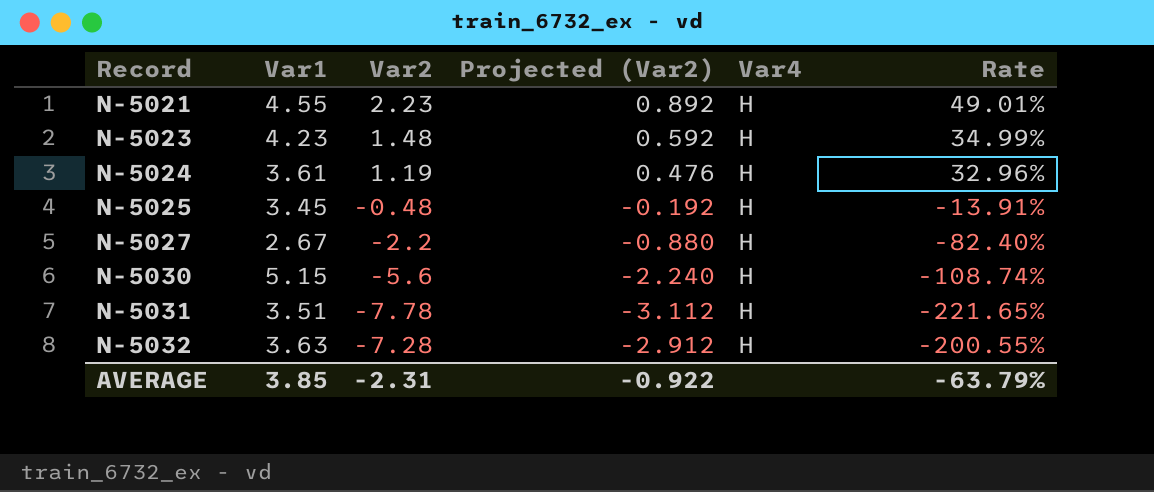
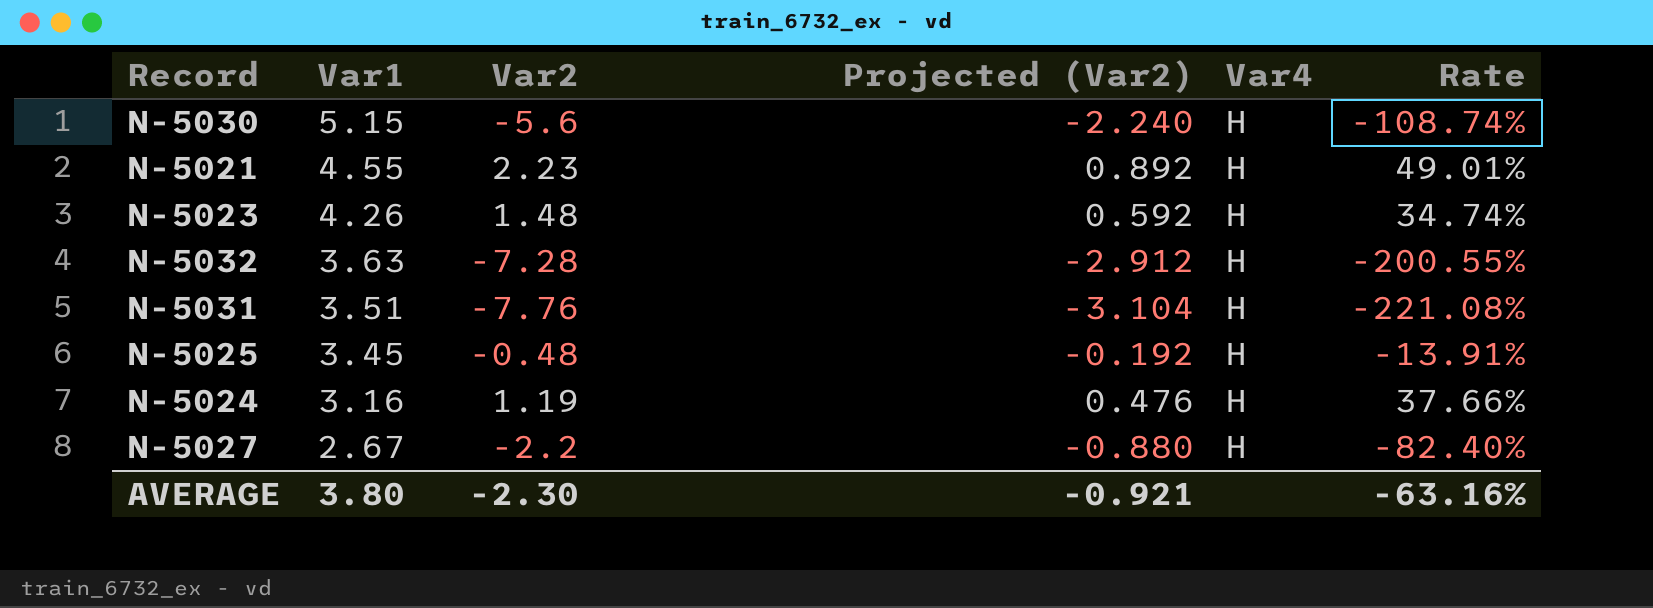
row order: Record ascending -> Var1 descending
N-5023 | Var1: 4.23 -> 4.26
N-5023 | Rate: 34.99% -> 34.74%
N-5031 | Var2: -7.78 -> -7.76
N-5031 | Projected (Var2): -3.112 -> -3.104
N-5031 | Rate: -221.65% -> -221.08%
N-5024 | Var1: 3.61 -> 3.16
N-5024 | Rate: 32.96% -> 37.66%
AVERAGE | Var1: 3.85 -> 3.80
AVERAGE | Var2: -2.31 -> -2.30
AVERAGE | Projected (Var2): -0.922 -> -0.921
AVERAGE | Rate: -63.79% -> -63.16%

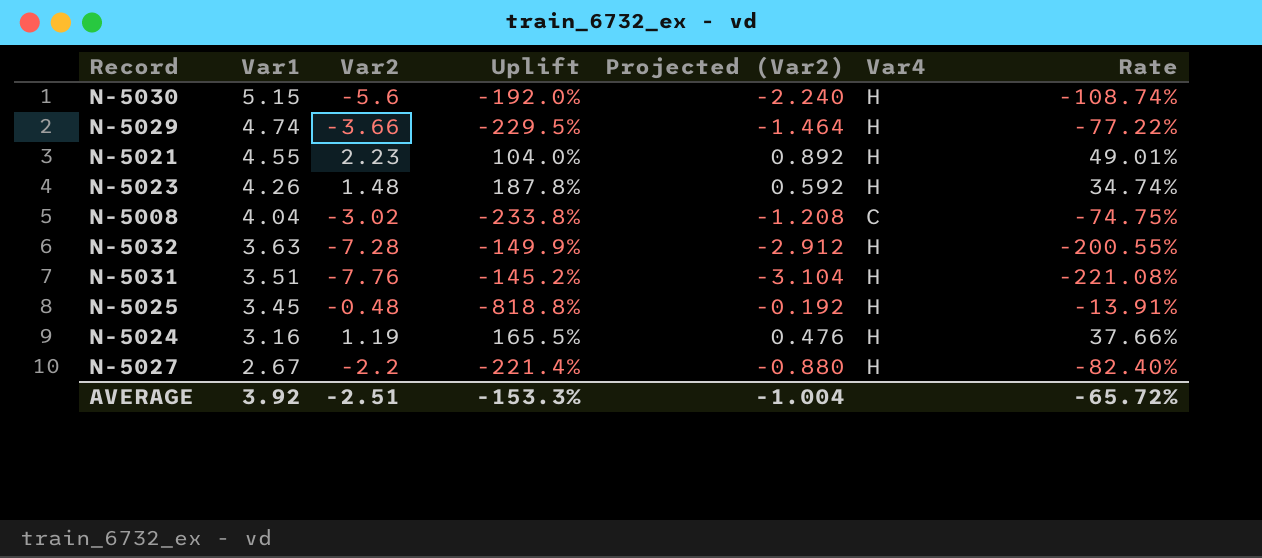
column Uplift | formula: none -> ([Var1] - [Var2]) / [Var2]
row N-5029: none -> 4.74 | -3.66 | -229.5% | -1.464 | H | -77.22%
row N-5008: none -> 4.04 | -3.02 | -233.8% | -1.208 | C | -74.75%
AVERAGE | Var1: 3.80 -> 3.92
AVERAGE | Var2: -2.30 -> -2.51
AVERAGE | Projected (Var2): -0.921 -> -1.004
AVERAGE | Rate: -63.16% -> -65.72%

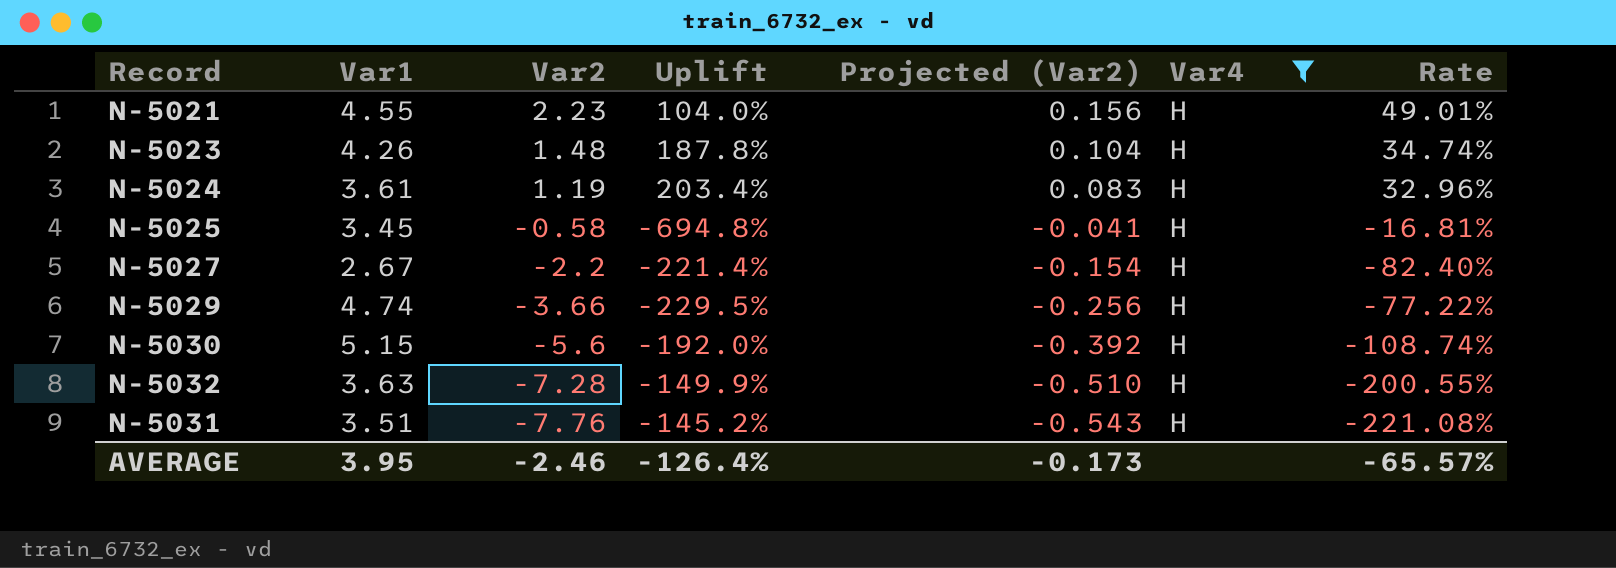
filter: none -> Var4 = H
row order: Var1 descending -> Var2 descending
column Projected (Var2) | formula: [Var2] * 0.4 -> [Var2] * 0.07
N-5024 | Var1: 3.16 -> 3.61
N-5024 | Uplift: 165.5% -> 203.4%
N-5024 | Rate: 37.66% -> 32.96%
N-5025 | Var2: -0.48 -> -0.58
N-5025 | Uplift: -818.8% -> -694.8%
N-5025 | Rate: -13.91% -> -16.81%
AVERAGE | Var1: 3.92 -> 3.95
AVERAGE | Var2: -2.51 -> -2.46
AVERAGE | Uplift: -153.3% -> -126.4%
AVERAGE | Projected (Var2): -1.004 -> -0.173
AVERAGE | Rate: -65.72% -> -65.57%

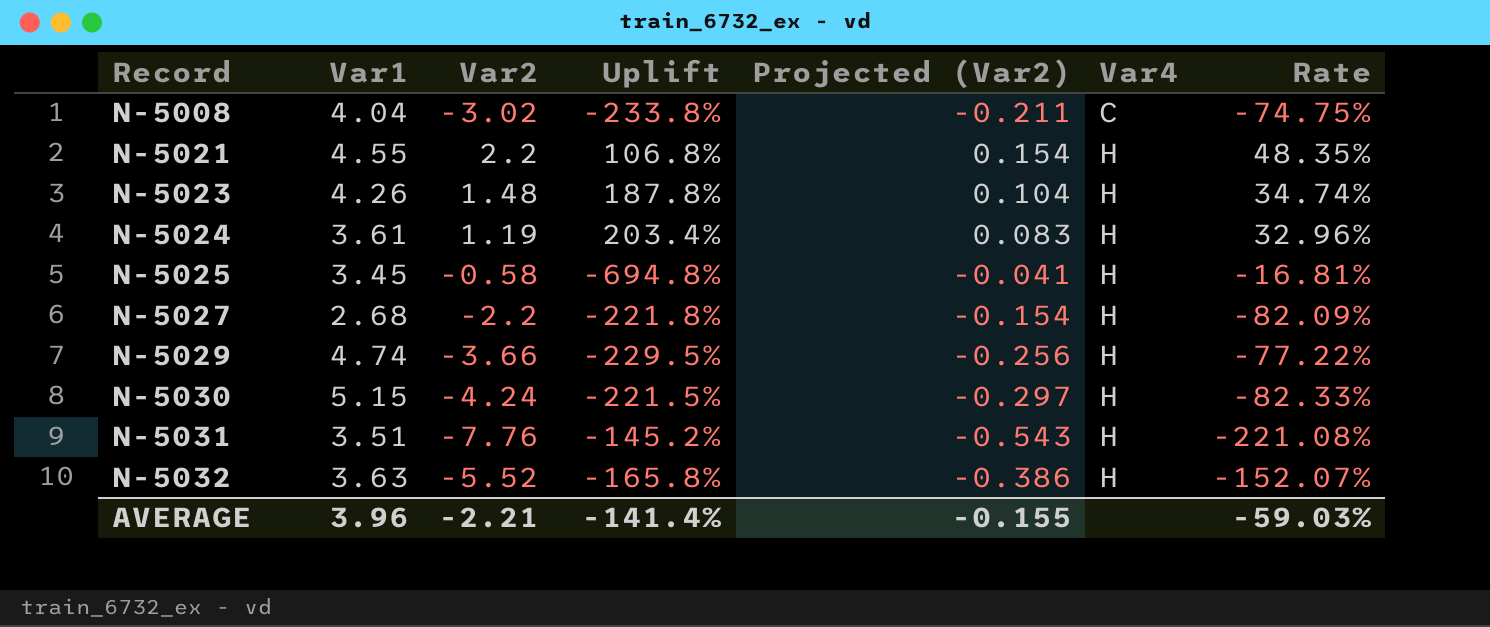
filter: Var4 = H -> none
row order: Var2 descending -> Record ascending
N-5021 | Var2: 2.23 -> 2.2
N-5021 | Uplift: 104.0% -> 106.8%
N-5021 | Projected (Var2): 0.156 -> 0.154
N-5021 | Rate: 49.01% -> 48.35%
N-5027 | Var1: 2.67 -> 2.68
N-5027 | Uplift: -221.4% -> -221.8%
N-5027 | Rate: -82.40% -> -82.09%
N-5030 | Var2: -5.6 -> -4.24
N-5030 | Uplift: -192.0% -> -221.5%
N-5030 | Projected (Var2): -0.392 -> -0.297
N-5030 | Rate: -108.74% -> -82.33%
N-5032 | Var2: -7.28 -> -5.52
N-5032 | Uplift: -149.9% -> -165.8%
N-5032 | Projected (Var2): -0.510 -> -0.386
N-5032 | Rate: -200.55% -> -152.07%
AVERAGE | Var1: 3.95 -> 3.96
AVERAGE | Var2: -2.46 -> -2.21
AVERAGE | Uplift: -126.4% -> -141.4%
AVERAGE | Projected (Var2): -0.173 -> -0.155
AVERAGE | Rate: -65.57% -> -59.03%

